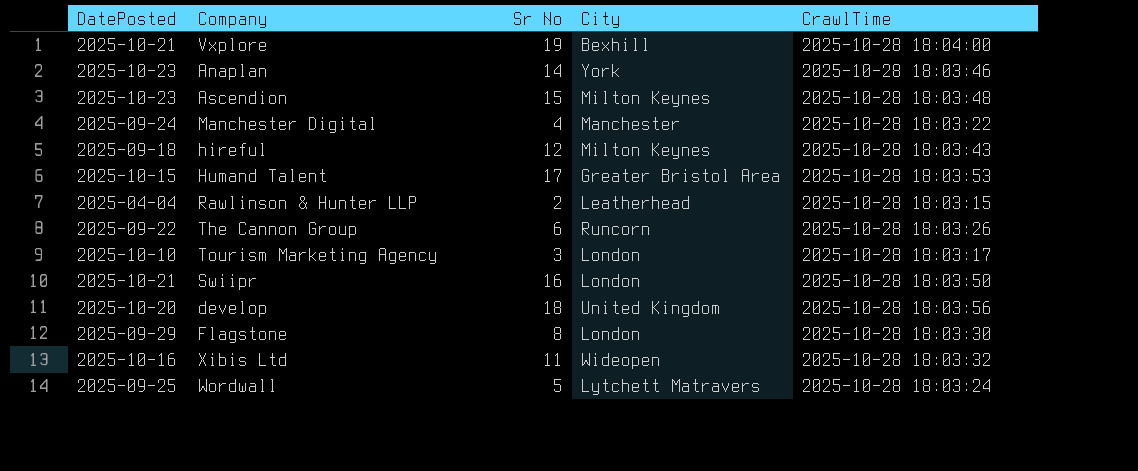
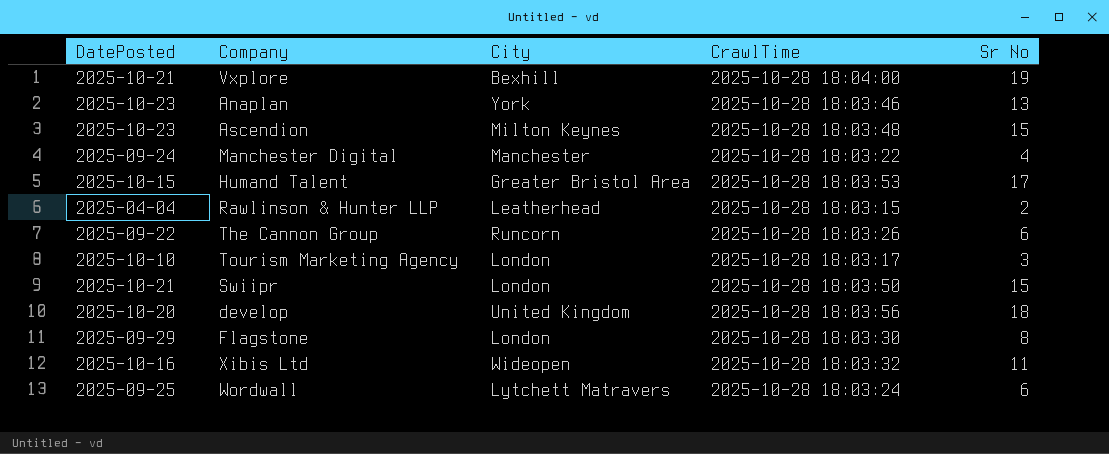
column Sr No | position: 3 -> 5
row hireful: 2025-09-18 | 12 | Milton Keynes | 2025-10-28 18:03:43 -> none
Anaplan | Sr No: 14 -> 13
Swiipr | Sr No: 16 -> 15
Wordwall | Sr No: 5 -> 6

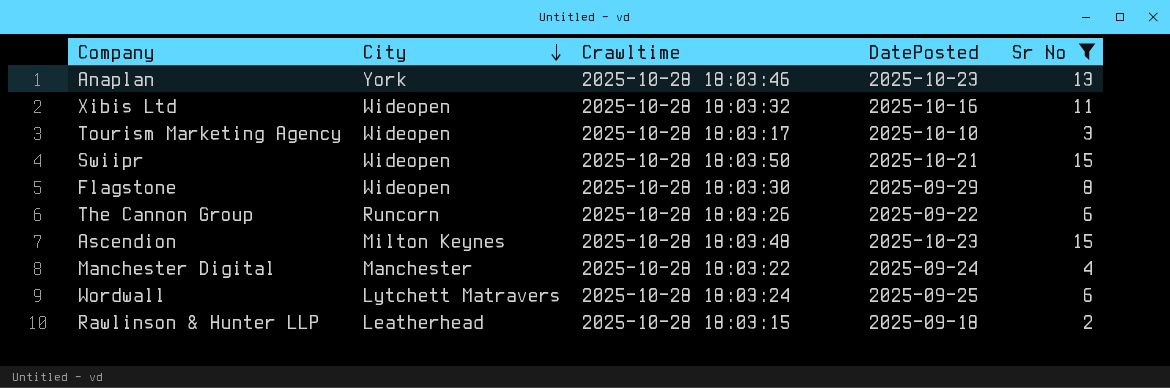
filter: none -> Sr No <= 15
row order: none -> City descending
column name: CrawlTime -> Crawltime
column DatePosted | position: 1 -> 4
Tourism Marketing Agency | City: London -> Wideopen
Swiipr | City: London -> Wideopen
Flagstone | City: London -> Wideopen
Rawlinson & Hunter LLP | DatePosted: 2025-04-04 -> 2025-09-18

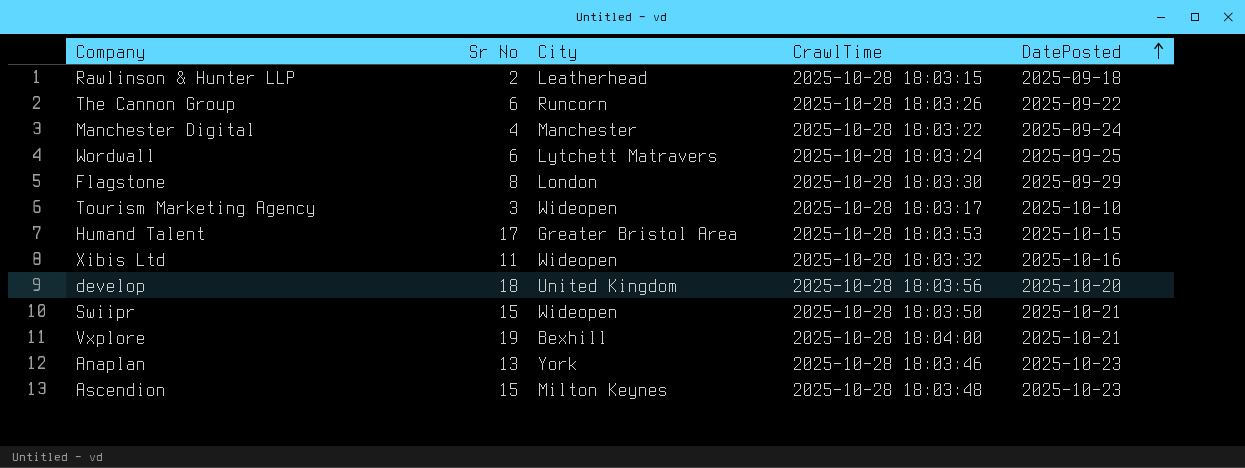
filter: Sr No <= 15 -> none
row order: City descending -> DatePosted ascending
column Sr No | position: 5 -> 2
column name: Crawltime -> CrawlTime
Flagstone | City: Wideopen -> London

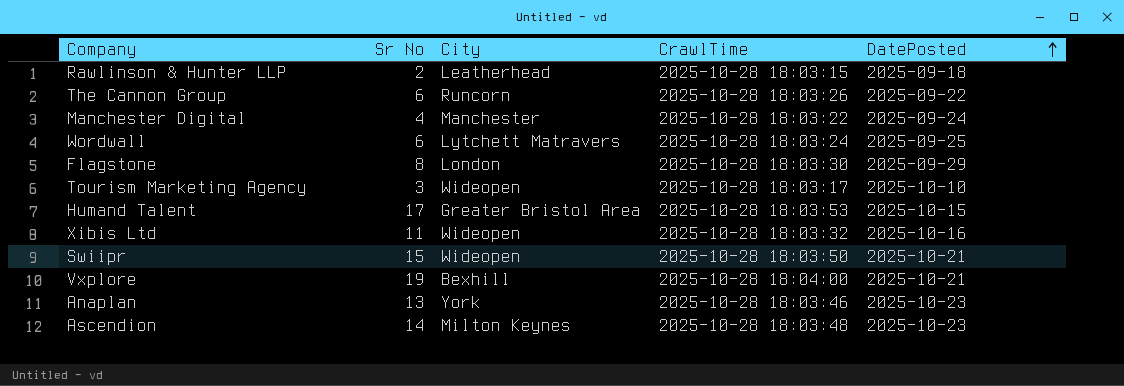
row develop: 18 | United Kingdom | 2025-10-28 18:03:56 | 2025-10-20 -> none
Ascendion | Sr No: 15 -> 14

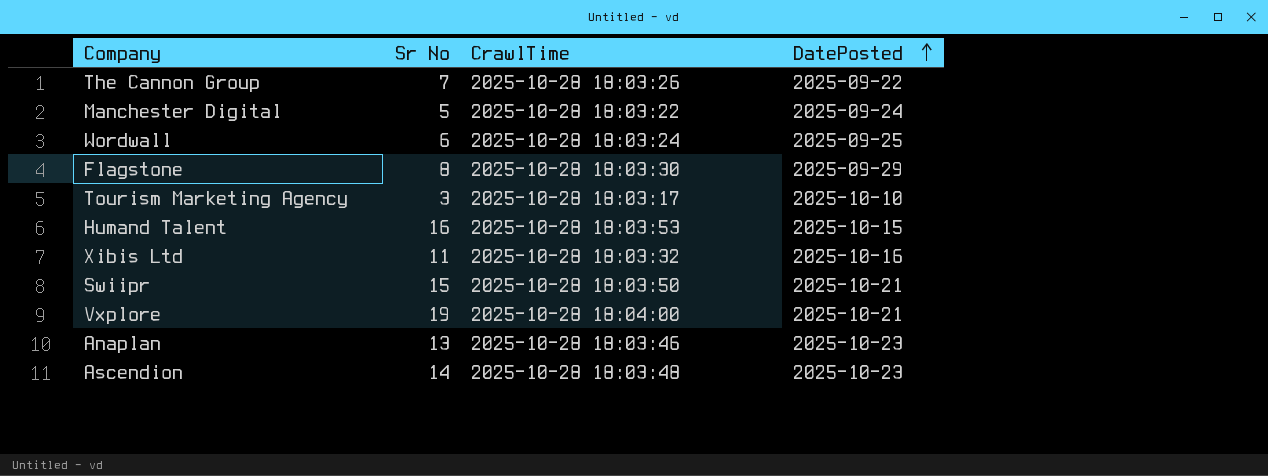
column City | position: 3 -> none
row Rawlinson & Hunter LLP: 2 | Leatherhead | 2025-10-28 18:03:15 | 2025-09-18 -> none
The Cannon Group | Sr No: 6 -> 7
Manchester Digital | Sr No: 4 -> 5
Humand Talent | Sr No: 17 -> 16

